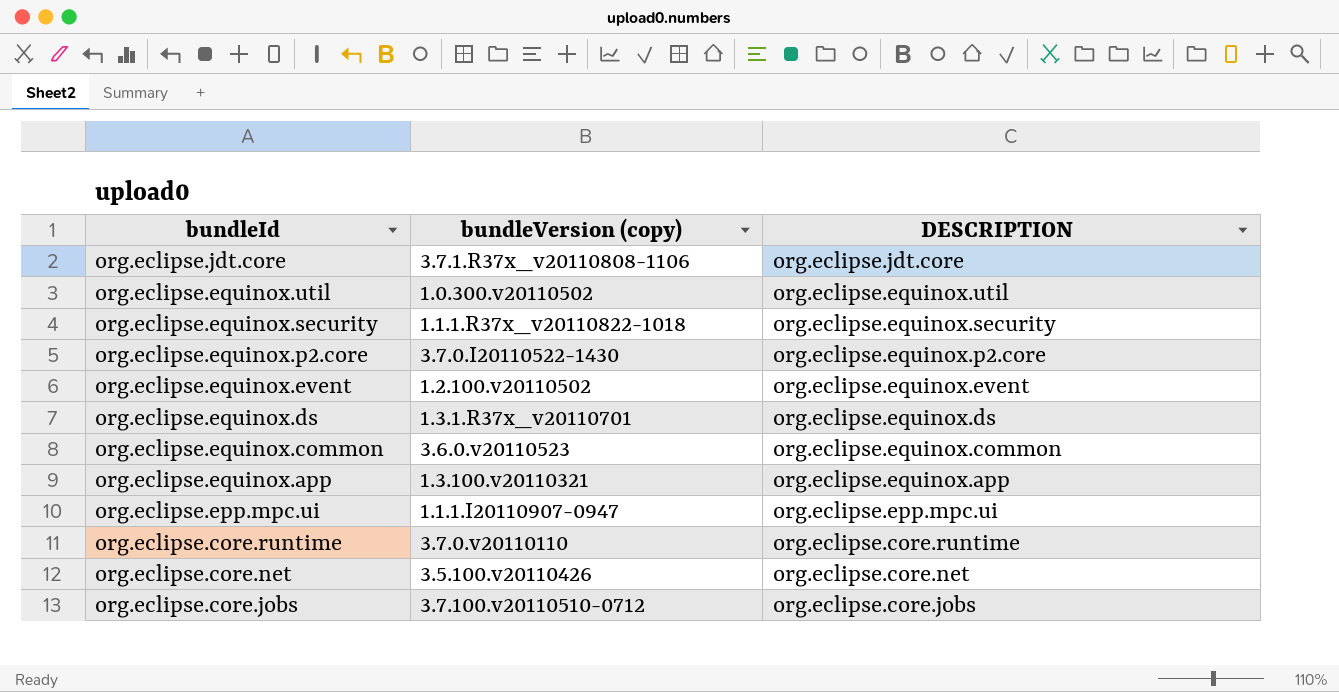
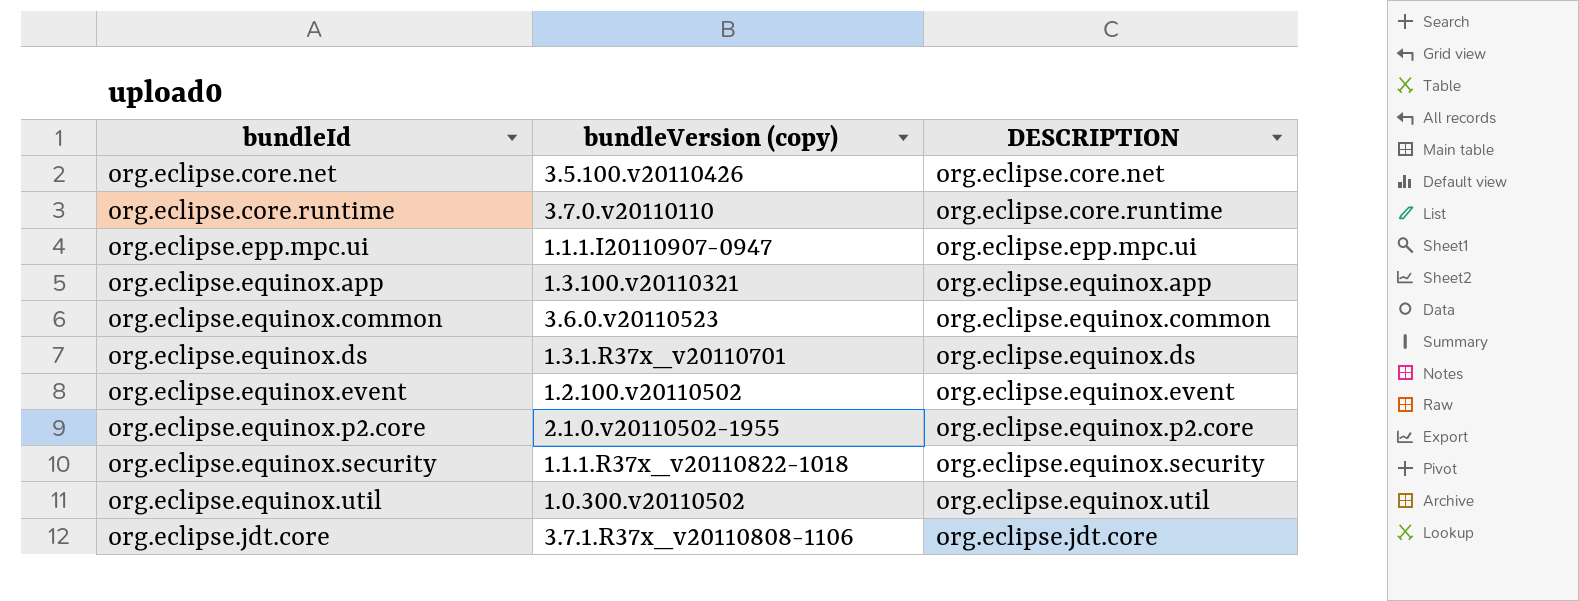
row order: bundleId descending -> bundleId ascending
row org.eclipse.core.jobs: 3.7.100.v20110510-0712 | org.eclipse.core.jobs -> none
org.eclipse.equinox.p2.core | bundleVersion (copy): 3.7.0.I20110522-1430 -> 2.1.0.v20110502-1955

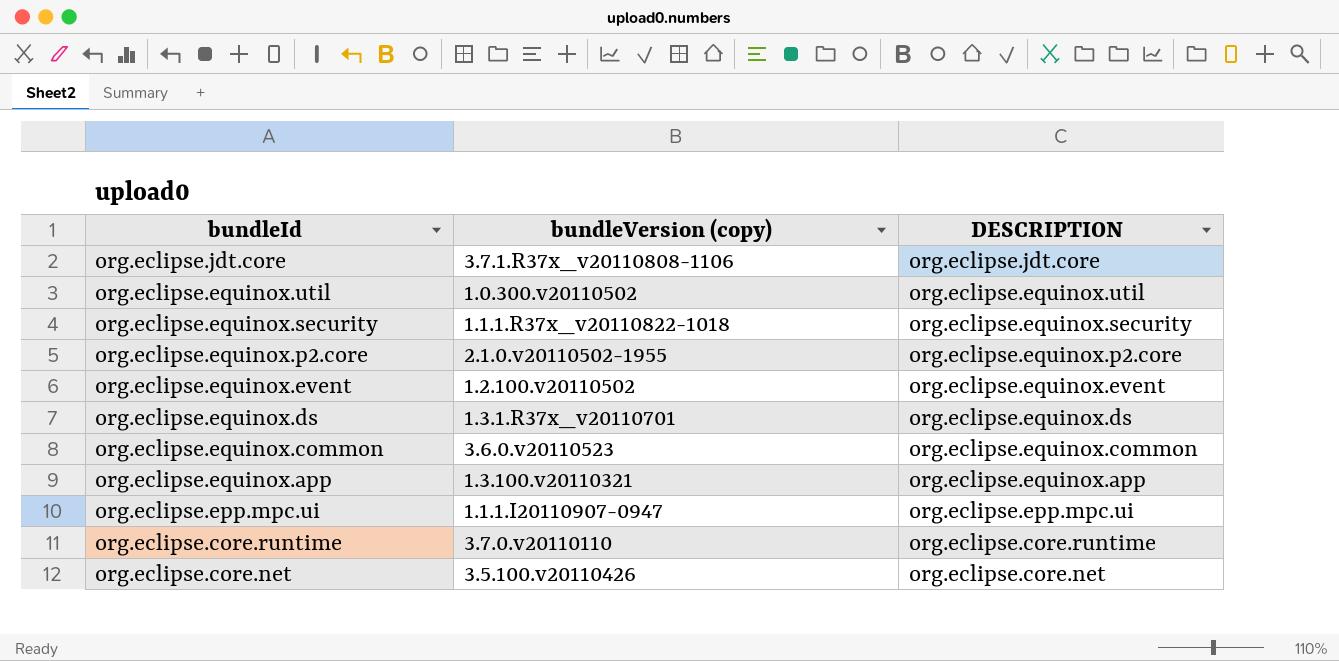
row order: bundleId ascending -> bundleId descending

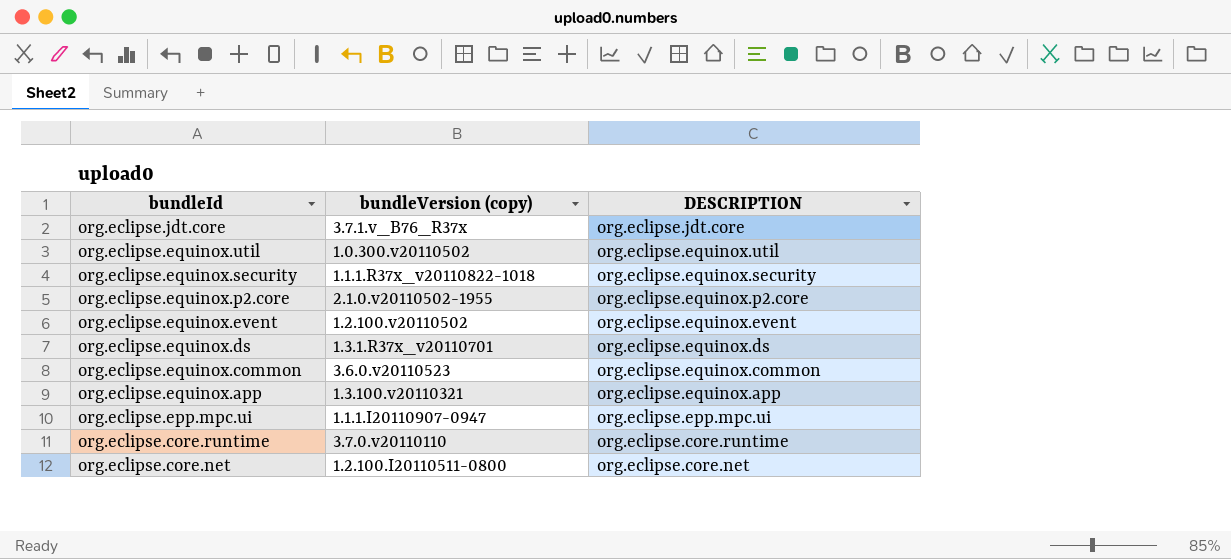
org.eclipse.jdt.core | bundleVersion (copy): 3.7.1.R37x_v20110808-1106 -> 3.7.1.v_B76_R37x
org.eclipse.core.net | bundleVersion (copy): 3.5.100.v20110426 -> 1.2.100.I20110511-0800

